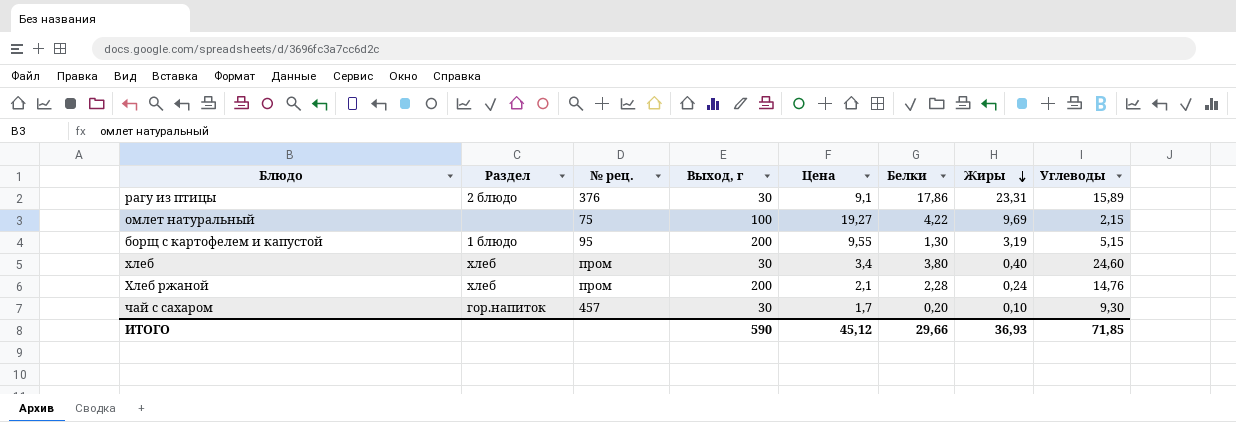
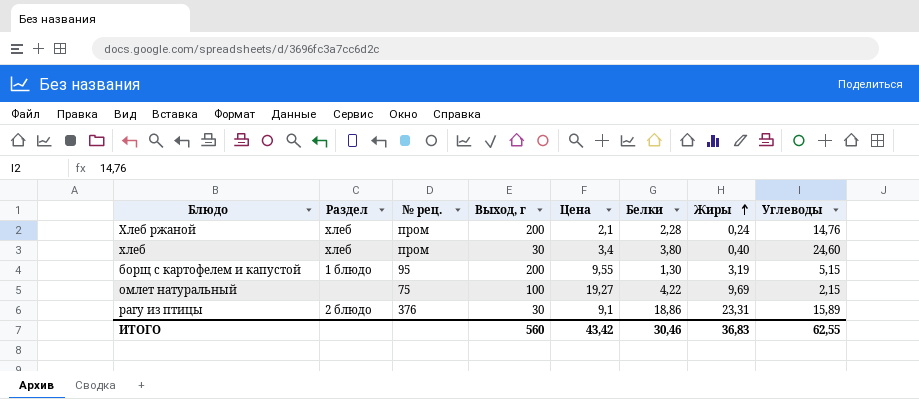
row order: Жиры descending -> Жиры ascending
row чай с сахаром: гор.напиток | 457 | 30 | 1,7 | 0,20 | 0,10 | 9,30 -> none
рагу из птицы | Белки: 17,86 -> 18,86
ИТОГО | Выход, г: 590 -> 560
ИТОГО | Цена: 45,12 -> 43,42
ИТОГО | Белки: 29,66 -> 30,46
ИТОГО | Жиры: 36,93 -> 36,83
ИТОГО | Углеводы: 71,85 -> 62,55

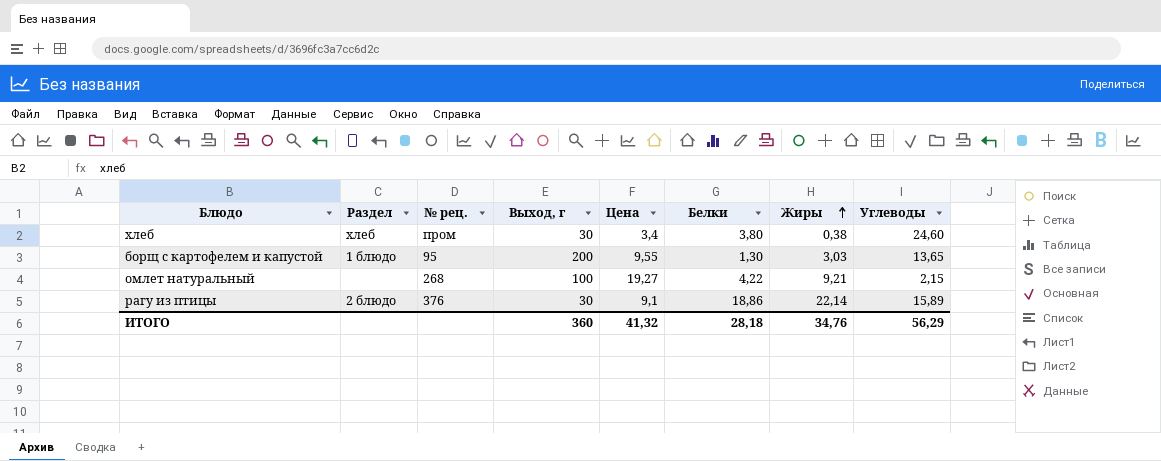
row Хлеб ржаной: хлеб | пром | 200 | 2,1 | 2,28 | 0,24 | 14,76 -> none
хлеб | Жиры: 0,40 -> 0,38
борщ с картофелем и капустой | Жиры: 3,19 -> 3,03
борщ с картофелем и капустой | Углеводы: 5,15 -> 13,65
омлет натуральный | № рец.: 75 -> 268
омлет натуральный | Жиры: 9,69 -> 9,21
рагу из птицы | Жиры: 23,31 -> 22,14
ИТОГО | Выход, г: 560 -> 360
ИТОГО | Цена: 43,42 -> 41,32
ИТОГО | Белки: 30,46 -> 28,18
ИТОГО | Жиры: 36,83 -> 34,76
ИТОГО | Углеводы: 62,55 -> 56,29

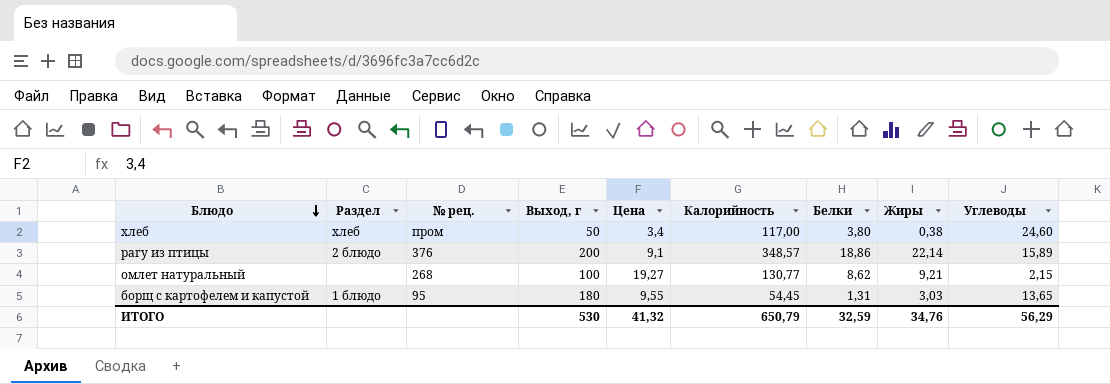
row order: Жиры ascending -> Блюдо descending
column Калорийность | position: none -> 6
хлеб | Выход, г: 30 -> 50
рагу из птицы | Выход, г: 30 -> 200
омлет натуральный | Белки: 4,22 -> 8,62
борщ с картофелем и капустой | Выход, г: 200 -> 180
борщ с картофелем и капустой | Белки: 1,30 -> 1,31
ИТОГО | Выход, г: 360 -> 530
ИТОГО | Белки: 28,18 -> 32,59

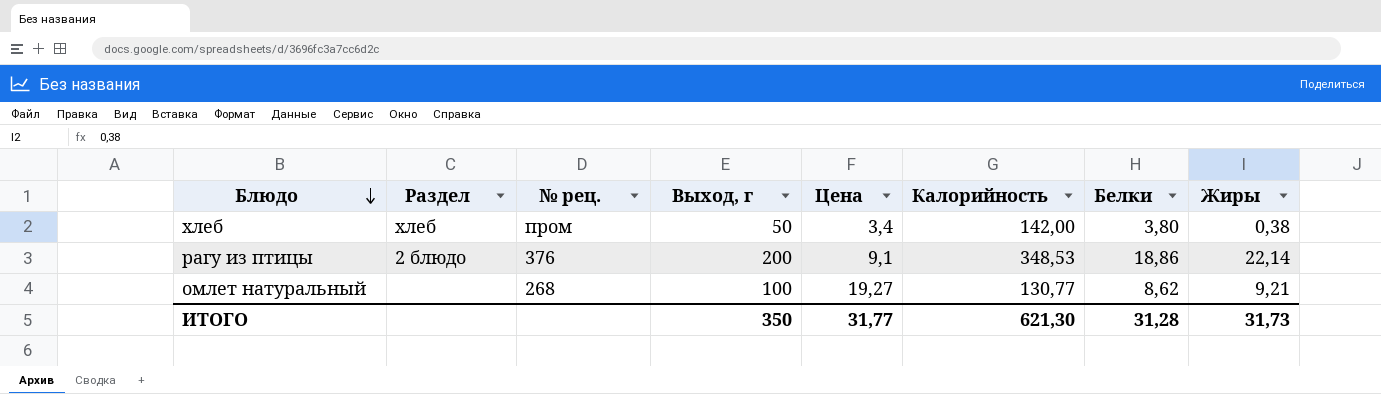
column Углеводы | position: 9 -> none
row борщ с картофелем и капустой: 1 блюдо | 95 | 180 | 9,55 | 54,45 | 1,31 | 3,03 | 13,65 -> none
хлеб | Калорийность: 117,00 -> 142,00
рагу из птицы | Калорийность: 348,57 -> 348,53
ИТОГО | Выход, г: 530 -> 350
ИТОГО | Цена: 41,32 -> 31,77
ИТОГО | Калорийность: 650,79 -> 621,30
ИТОГО | Белки: 32,59 -> 31,28
ИТОГО | Жиры: 34,76 -> 31,73

